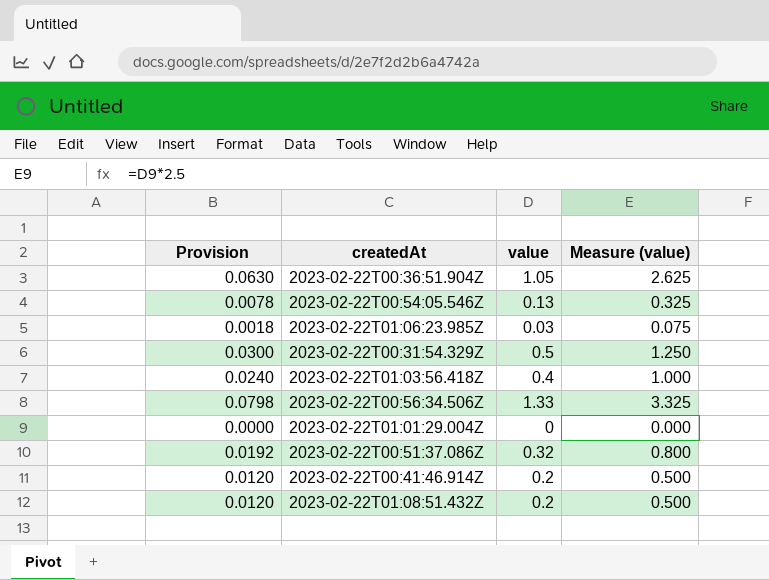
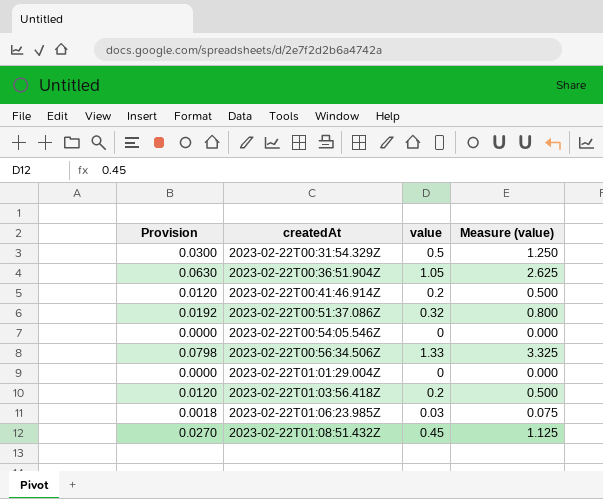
row order: none -> createdAt ascending
2023-02-22T00:54:05.546Z | Provision: 0.0078 -> 0.0000
2023-02-22T00:54:05.546Z | value: 0.13 -> 0
2023-02-22T00:54:05.546Z | Measure (value): 0.325 -> 0.000
2023-02-22T01:03:56.418Z | Provision: 0.0240 -> 0.0120
2023-02-22T01:03:56.418Z | value: 0.4 -> 0.2
2023-02-22T01:03:56.418Z | Measure (value): 1.000 -> 0.500
2023-02-22T01:08:51.432Z | Provision: 0.0120 -> 0.0270
2023-02-22T01:08:51.432Z | value: 0.2 -> 0.45
2023-02-22T01:08:51.432Z | Measure (value): 0.500 -> 1.125

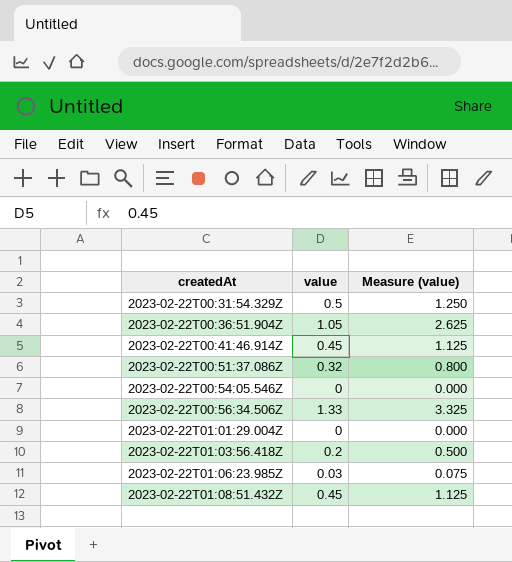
column Provision | formula: [value] * 0.06 -> none
2023-02-22T00:41:46.914Z | value: 0.2 -> 0.45
2023-02-22T00:41:46.914Z | Measure (value): 0.500 -> 1.125

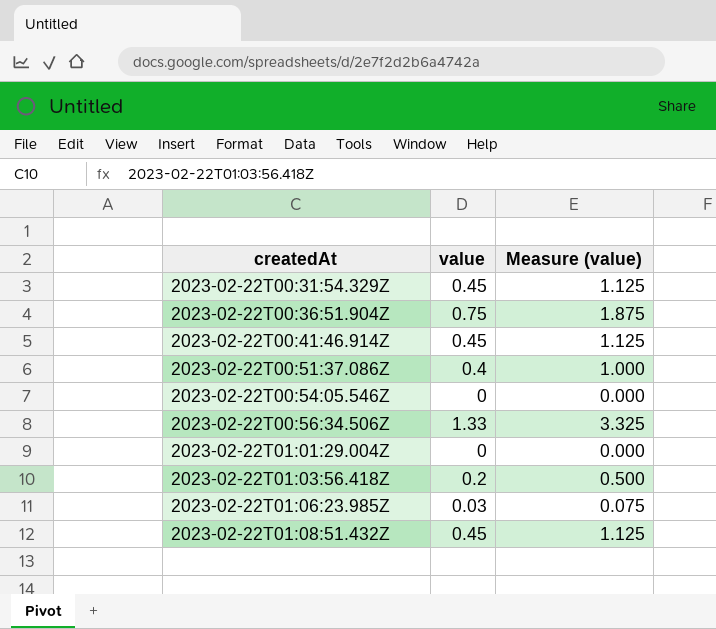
2023-02-22T00:31:54.329Z | value: 0.5 -> 0.45
2023-02-22T00:31:54.329Z | Measure (value): 1.250 -> 1.125
2023-02-22T00:36:51.904Z | value: 1.05 -> 0.75
2023-02-22T00:36:51.904Z | Measure (value): 2.625 -> 1.875
2023-02-22T00:51:37.086Z | value: 0.32 -> 0.4
2023-02-22T00:51:37.086Z | Measure (value): 0.800 -> 1.000

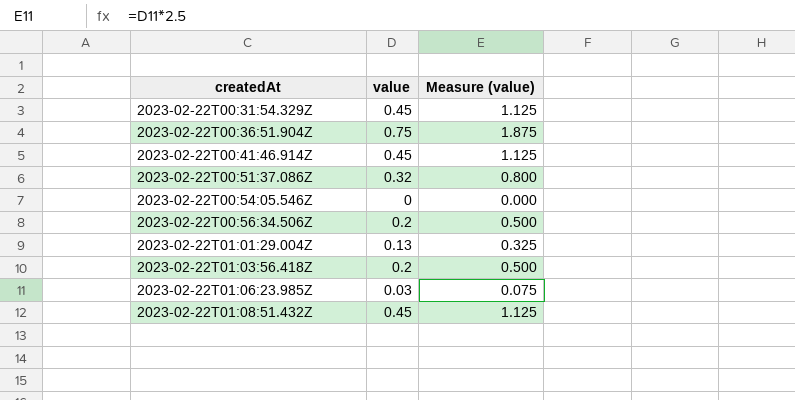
2023-02-22T00:51:37.086Z | value: 0.4 -> 0.32
2023-02-22T00:51:37.086Z | Measure (value): 1.000 -> 0.800
2023-02-22T00:56:34.506Z | value: 1.33 -> 0.2
2023-02-22T00:56:34.506Z | Measure (value): 3.325 -> 0.500
2023-02-22T01:01:29.004Z | value: 0 -> 0.13
2023-02-22T01:01:29.004Z | Measure (value): 0.000 -> 0.325

